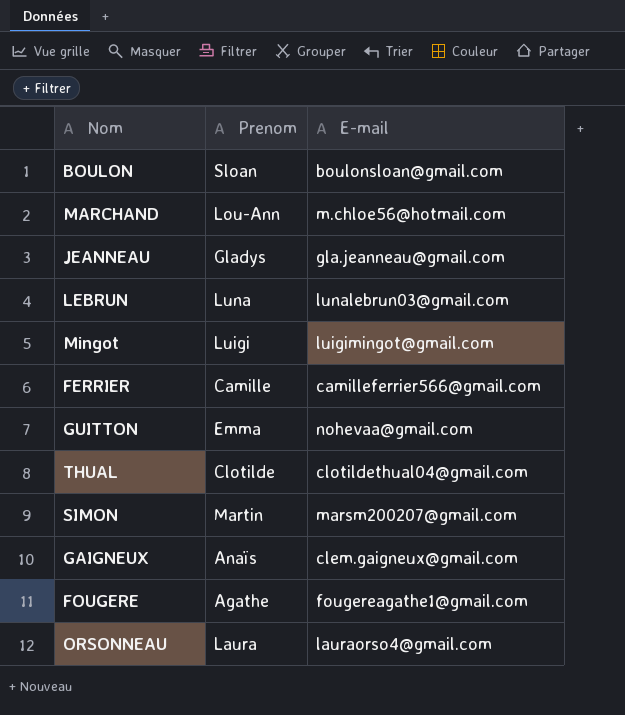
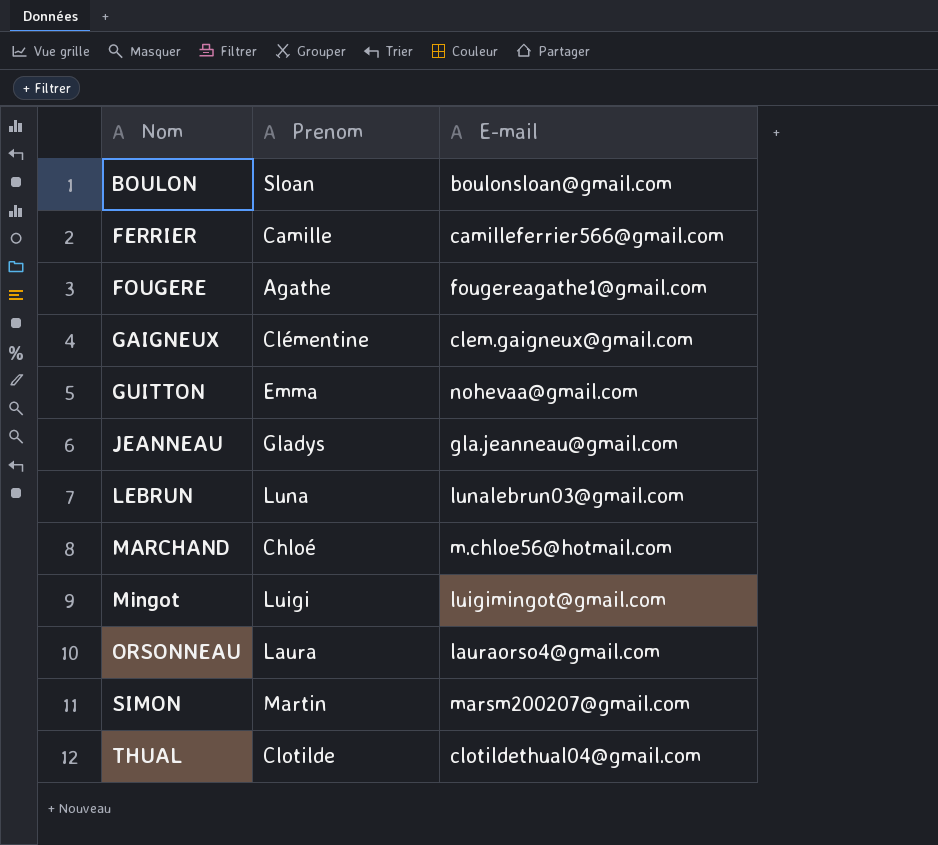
row order: none -> Nom ascending
GAIGNEUX | Prenom: Anaïs -> Clémentine
MARCHAND | Prenom: Lou-Ann -> Chloé

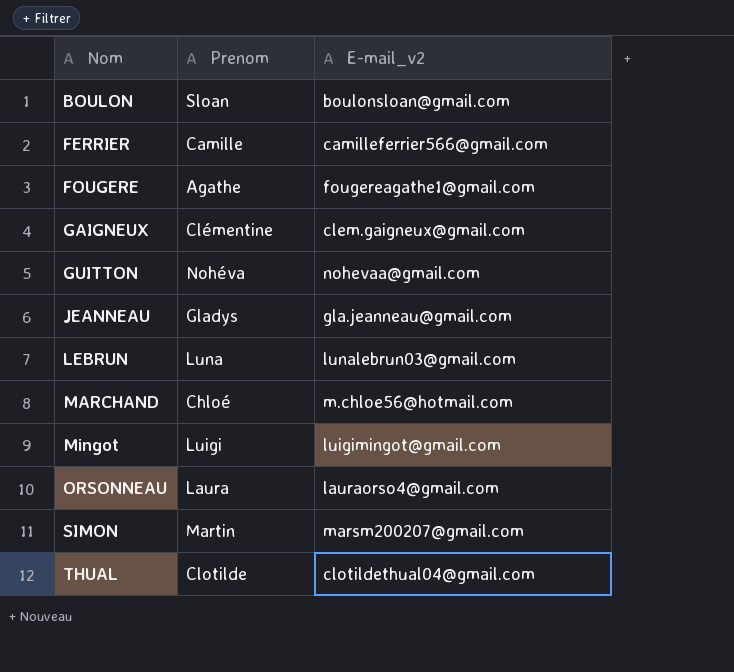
column name: E-mail -> E-mail_v2
GUITTON | Prenom: Emma -> Nohéva

